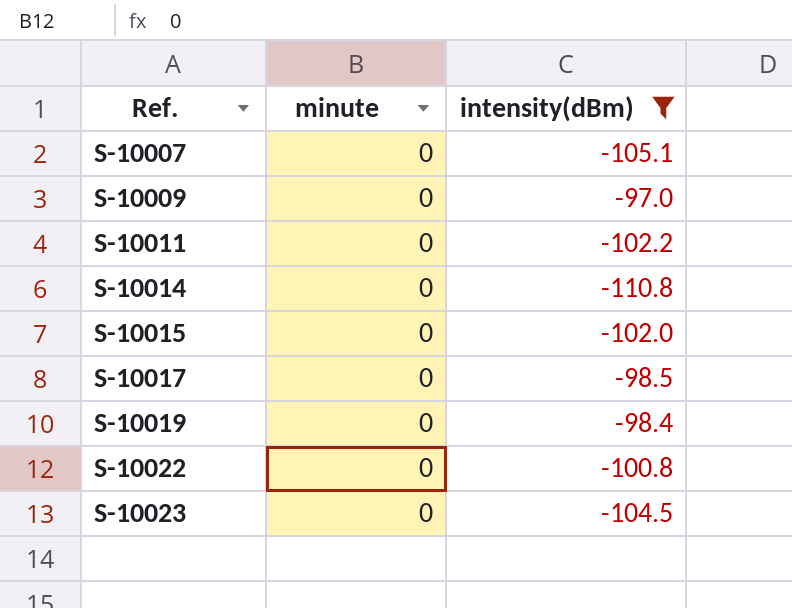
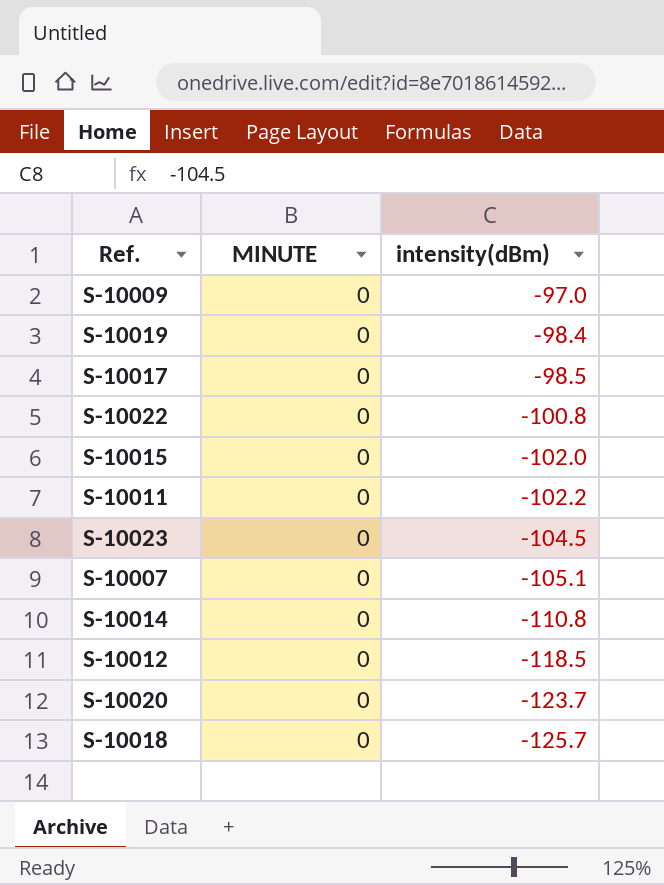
filter: intensity(dBm) >= -110.8 -> none
row order: Ref. ascending -> intensity(dBm) descending
column name: minute -> MINUTE

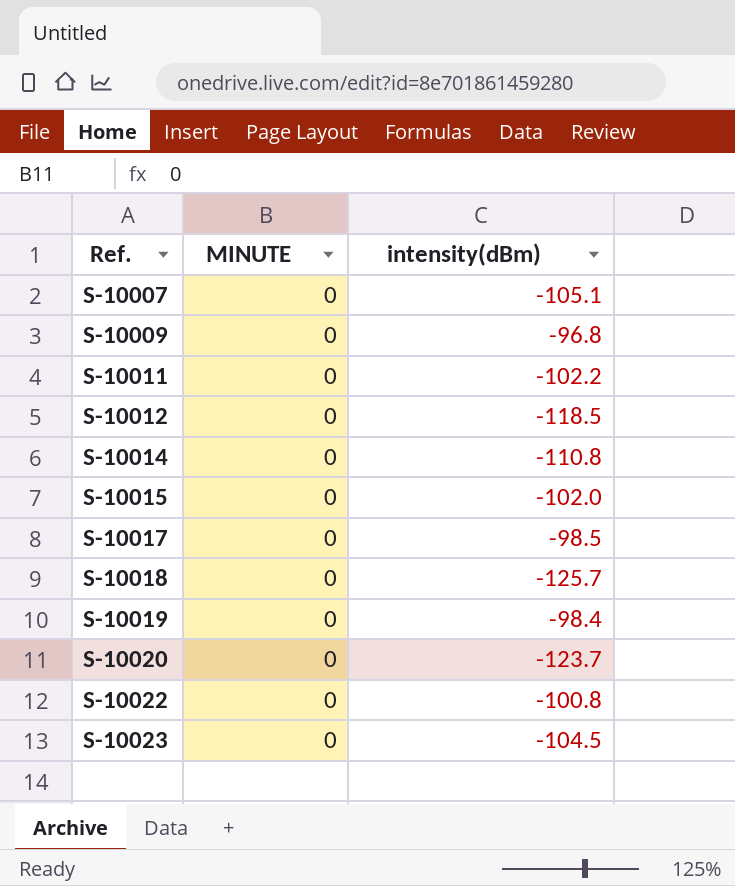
row order: intensity(dBm) descending -> Ref. ascending
S-10009 | intensity(dBm): -97.0 -> -96.8

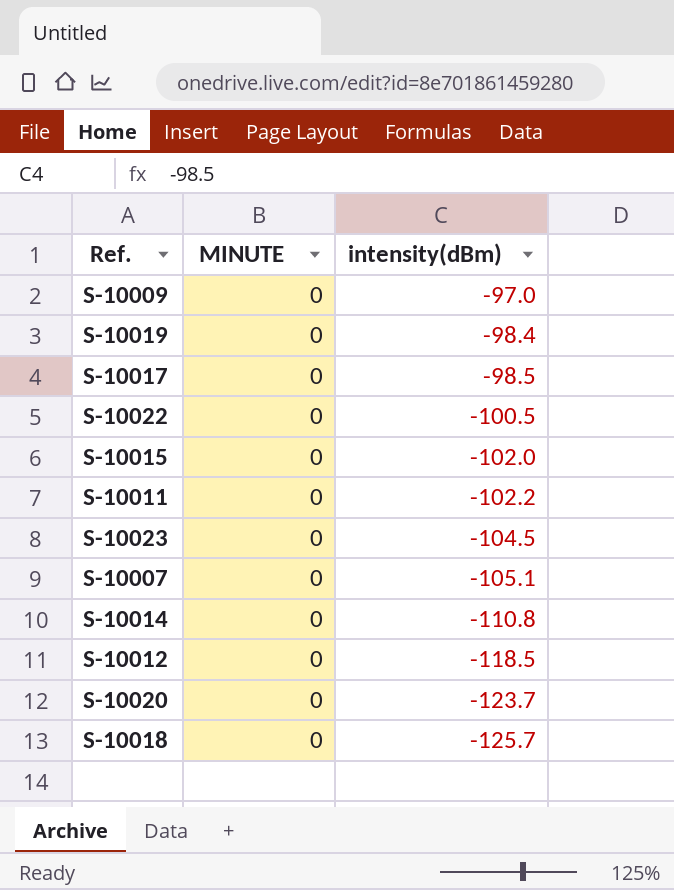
row order: Ref. ascending -> intensity(dBm) descending
S-10009 | intensity(dBm): -96.8 -> -97.0
S-10022 | intensity(dBm): -100.8 -> -100.5

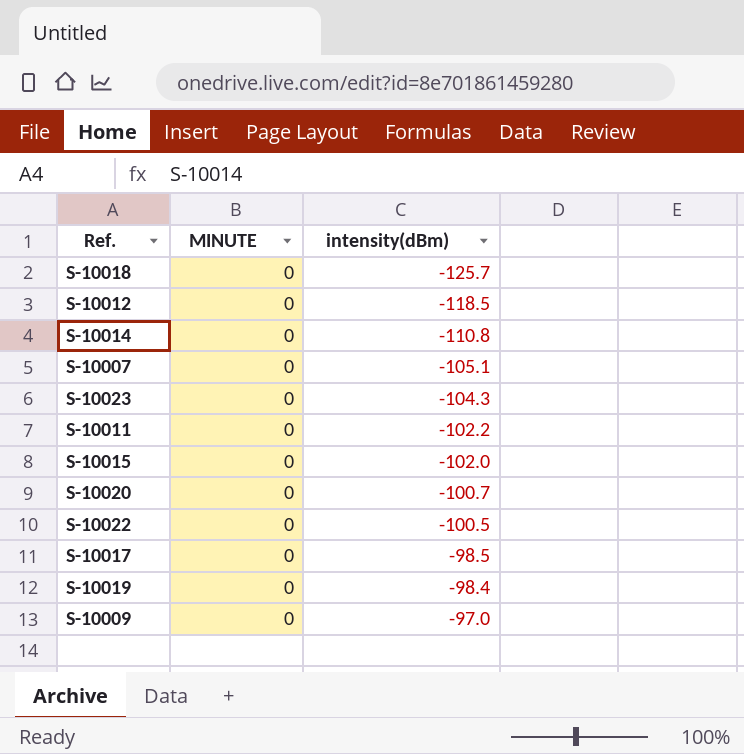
row order: intensity(dBm) descending -> intensity(dBm) ascending
S-10023 | intensity(dBm): -104.5 -> -104.3
S-10020 | intensity(dBm): -123.7 -> -100.7

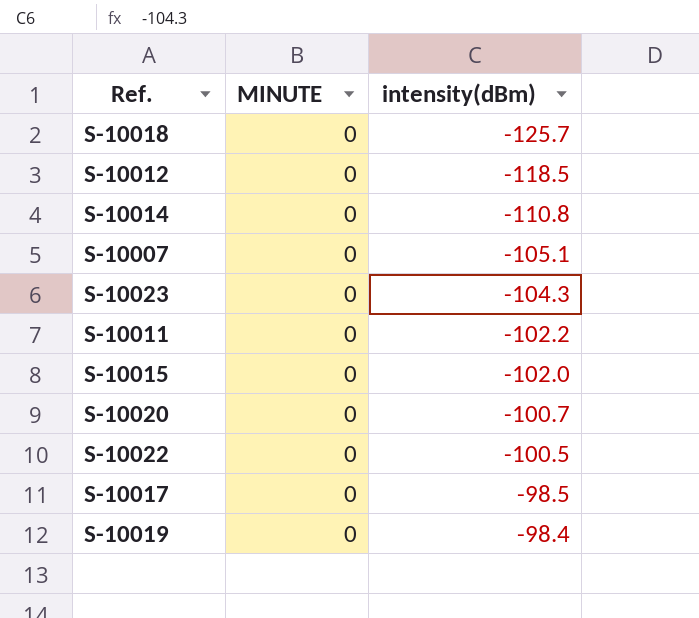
row S-10009: 0 | -97.0 -> none

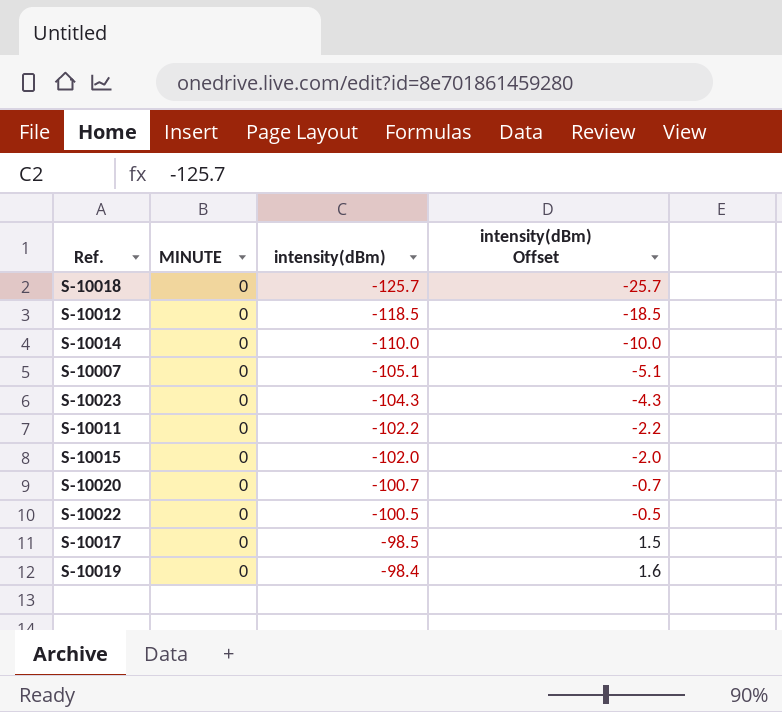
column intensity(dBm) Offset | formula: none -> [intensity(dBm)] + 100
S-10014 | intensity(dBm): -110.8 -> -110.0

